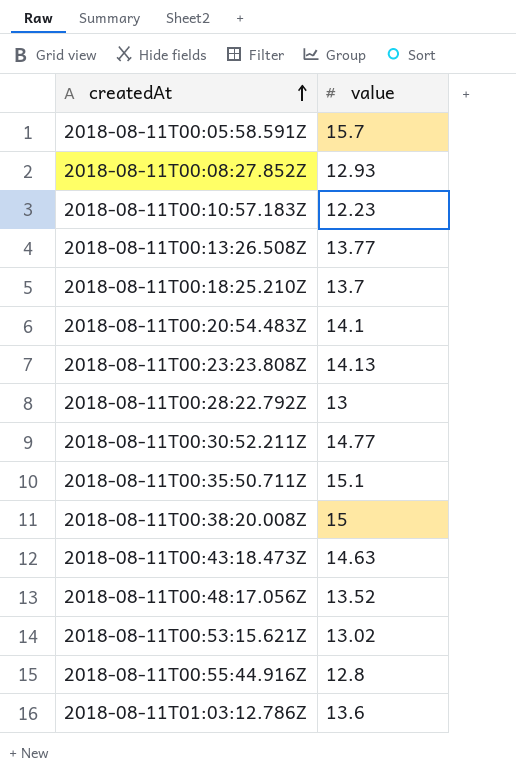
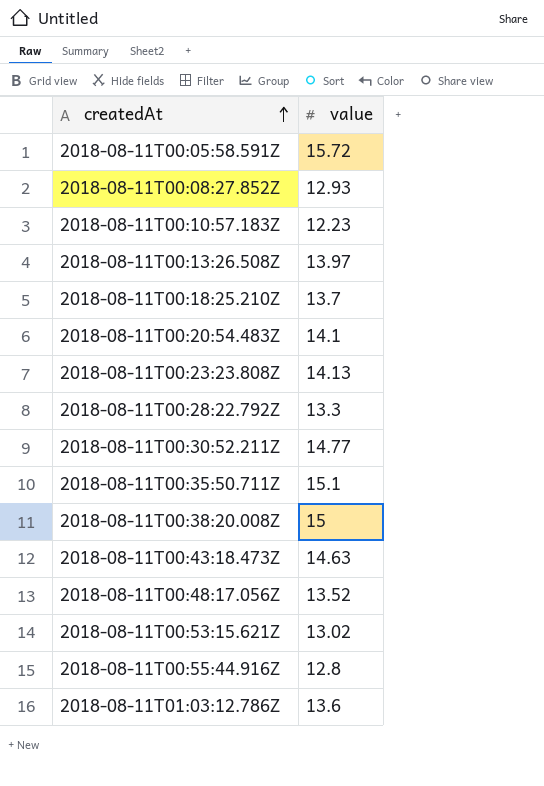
2018-08-11T00:05:58.591Z | value: 15.7 -> 15.72
2018-08-11T00:13:26.508Z | value: 13.77 -> 13.97
2018-08-11T00:28:22.792Z | value: 13 -> 13.3

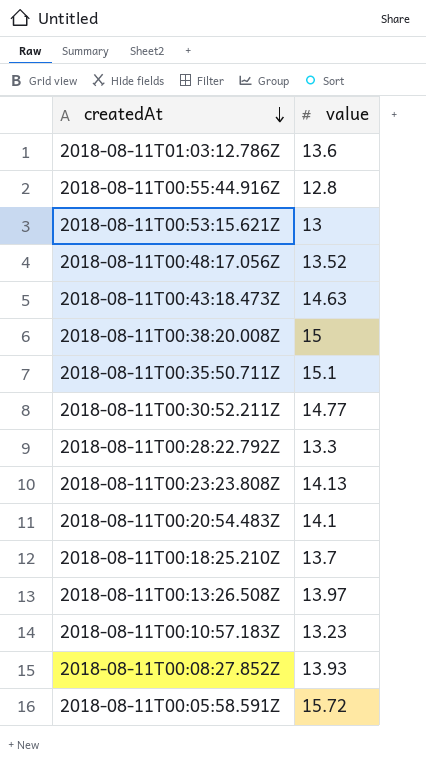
row order: createdAt ascending -> createdAt descending
2018-08-11T00:53:15.621Z | value: 13.02 -> 13
2018-08-11T00:10:57.183Z | value: 12.23 -> 13.23
2018-08-11T00:08:27.852Z | value: 12.93 -> 13.93

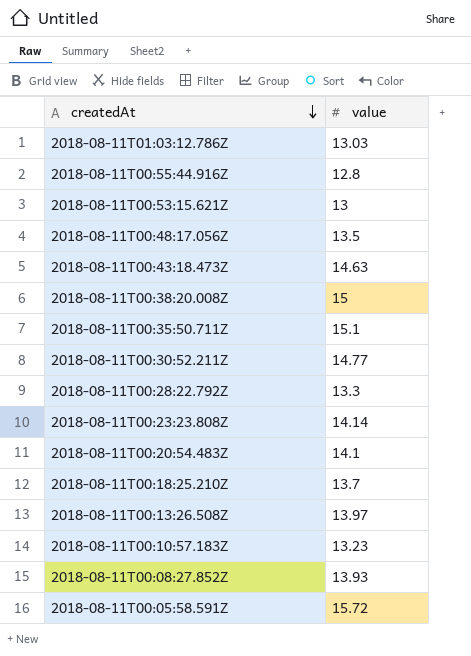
2018-08-11T01:03:12.786Z | value: 13.6 -> 13.03
2018-08-11T00:48:17.056Z | value: 13.52 -> 13.5
2018-08-11T00:23:23.808Z | value: 14.13 -> 14.14

